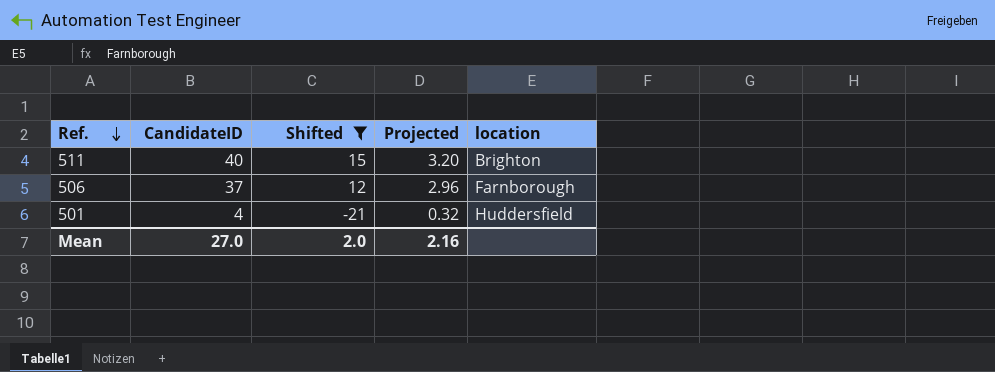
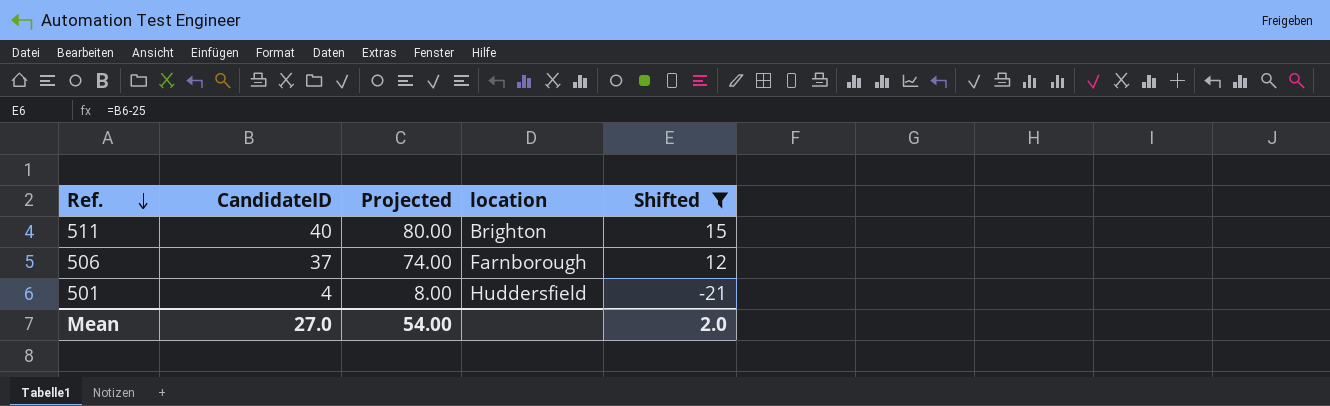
column Projected | formula: [CandidateID] * 0.08 -> [CandidateID] * 2
column Shifted | position: 3 -> 5
Mean | Projected: 2.16 -> 54.00

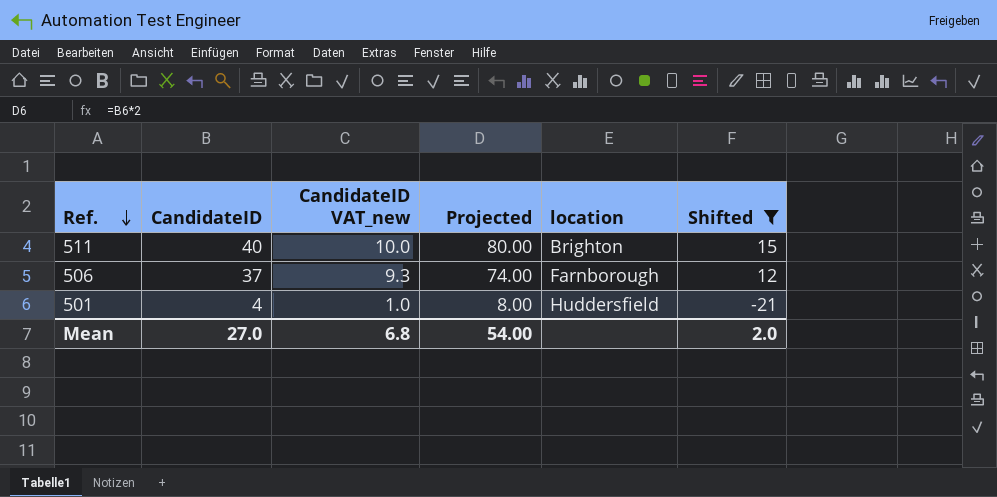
column CandidateID VAT_new | formula: none -> [CandidateID] * 0.25

